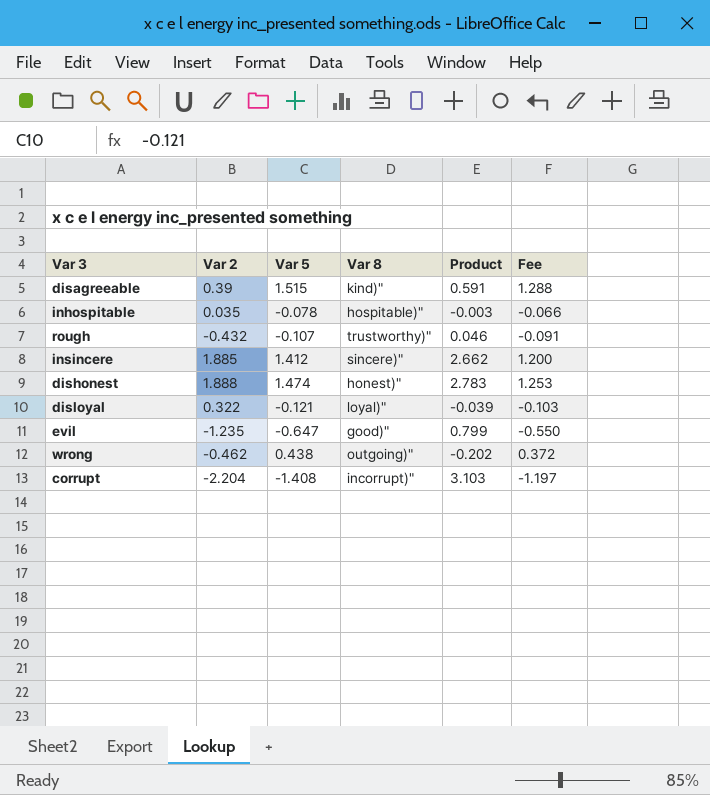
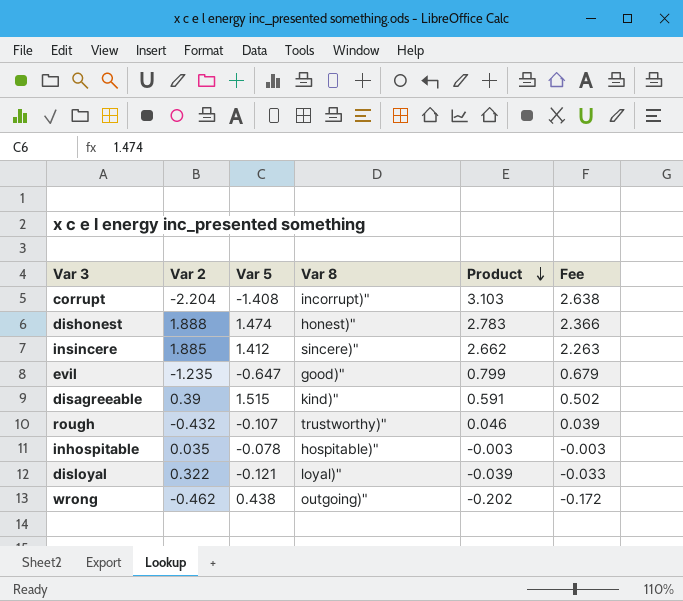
row order: none -> Product descending
column Fee | formula: [Var 5] * 0.85 -> [Product] * 0.85

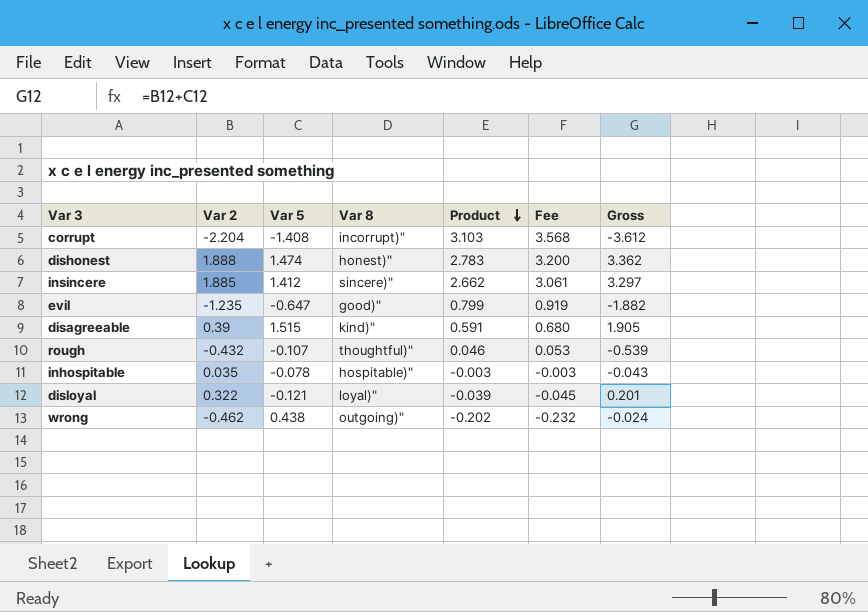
column Fee | formula: [Product] * 0.85 -> [Product] * 1.15
column Gross | formula: none -> [Var 2] + [Var 5]
rough | Var 8: trustworthy)" -> thoughtful)"

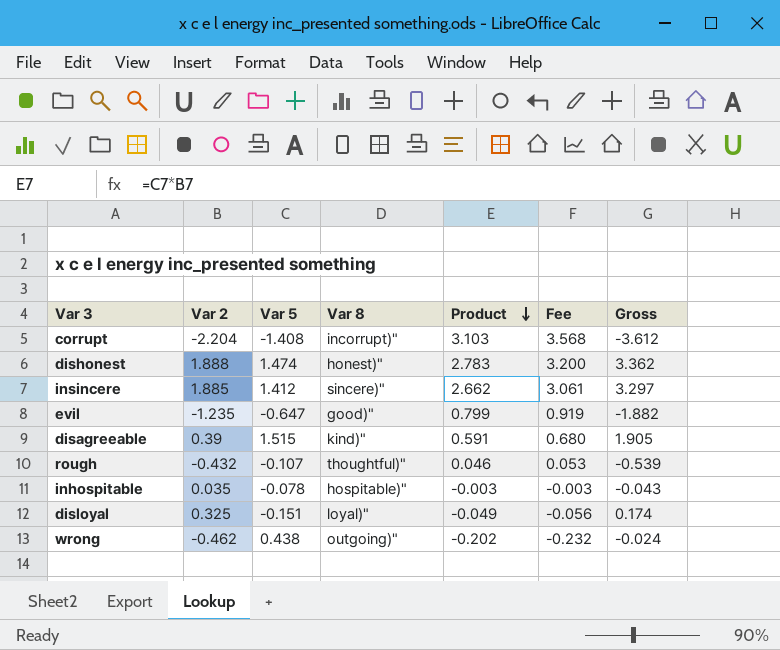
disloyal | Var 2: 0.322 -> 0.325
disloyal | Var 5: -0.121 -> -0.151
disloyal | Product: -0.039 -> -0.049
disloyal | Fee: -0.045 -> -0.056
disloyal | Gross: 0.201 -> 0.174

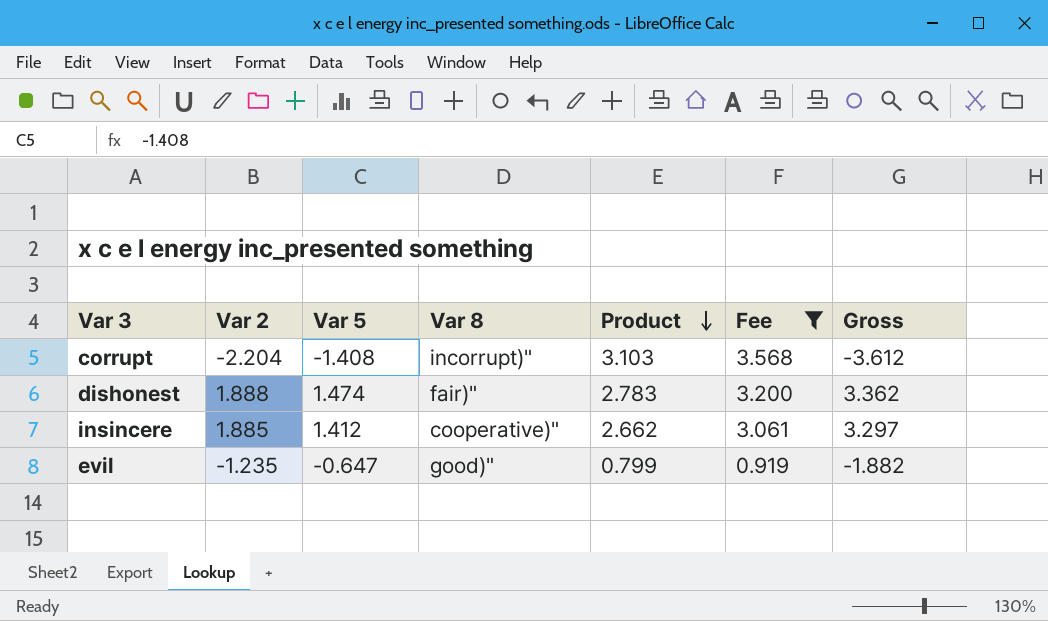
filter: none -> Fee >= 0.919
dishonest | Var 8: honest)" -> fair)"
insincere | Var 8: sincere)" -> cooperative)"

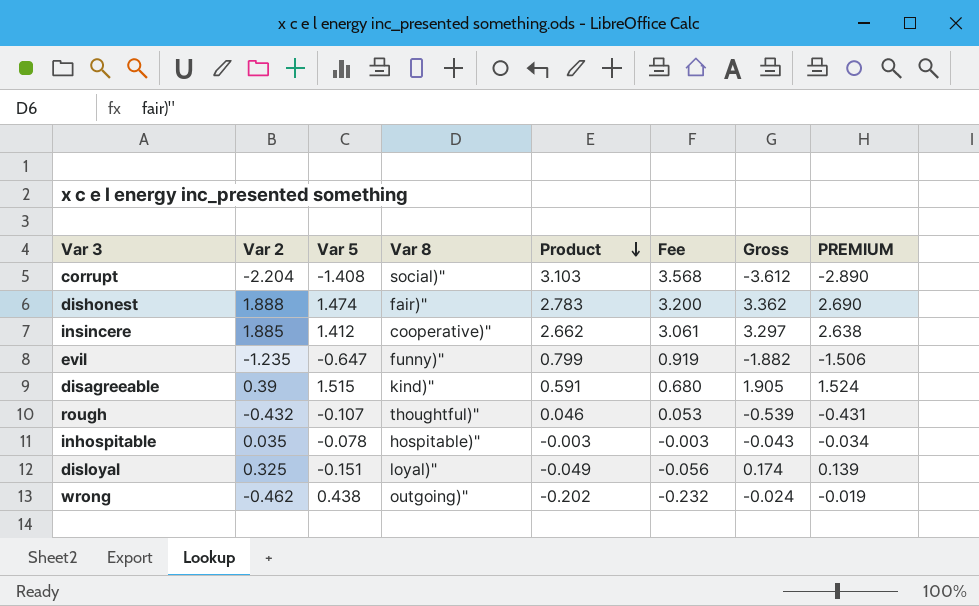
filter: Fee >= 0.919 -> none
column PREMIUM | formula: none -> [Gross] * 0.8
corrupt | Var 8: incorrupt)" -> social)"
evil | Var 8: good)" -> funny)"

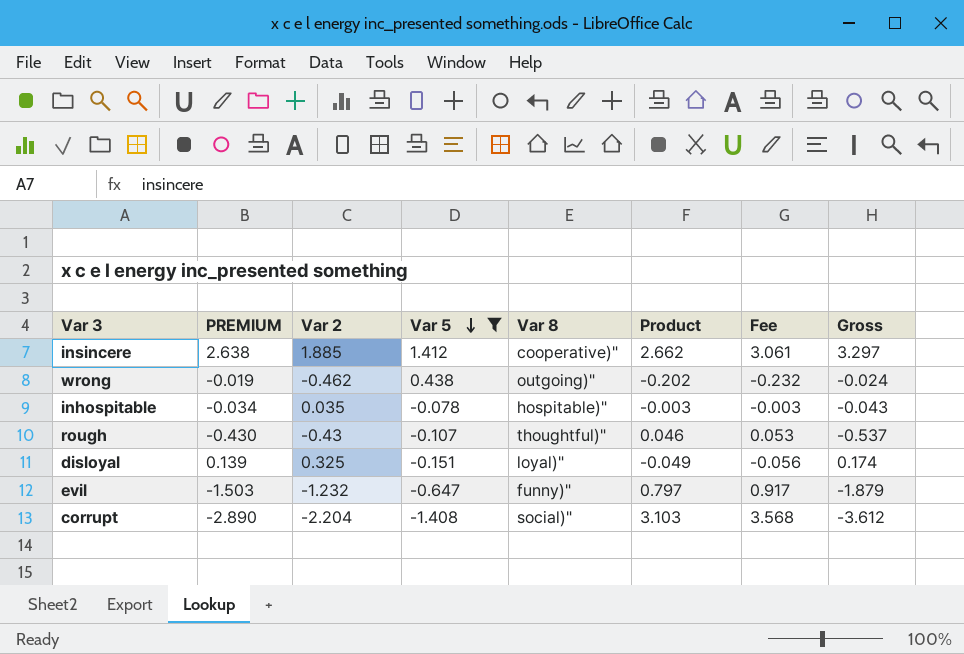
filter: none -> Var 5 <= 1.412
row order: Product descending -> Var 5 descending
column PREMIUM | position: 8 -> 2
rough | PREMIUM: -0.431 -> -0.430
rough | Var 2: -0.432 -> -0.43
rough | Gross: -0.539 -> -0.537
evil | PREMIUM: -1.506 -> -1.503
evil | Var 2: -1.235 -> -1.232
evil | Product: 0.799 -> 0.797
evil | Fee: 0.919 -> 0.917
evil | Gross: -1.882 -> -1.879

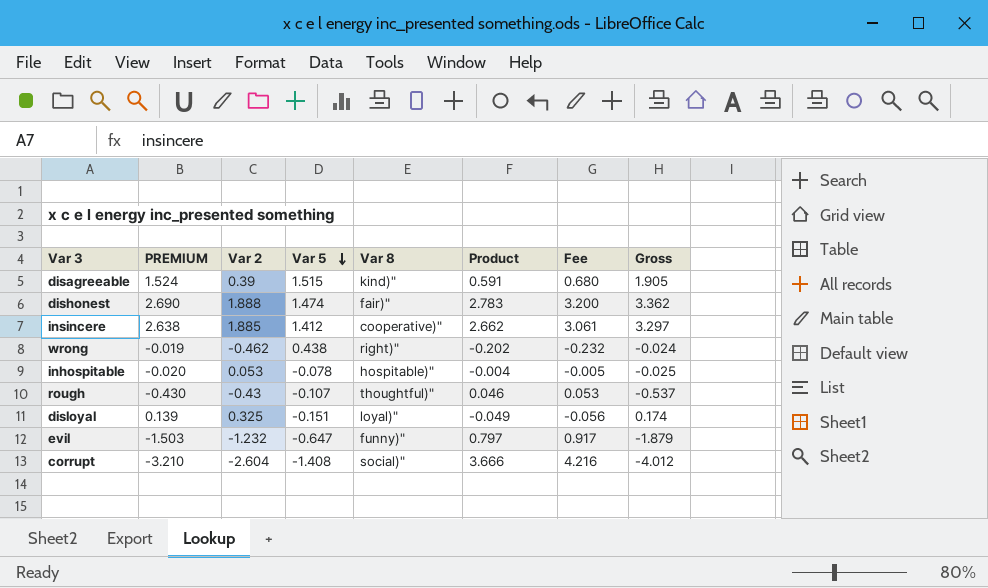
filter: Var 5 <= 1.412 -> none
wrong | Var 8: outgoing)" -> right)"
inhospitable | PREMIUM: -0.034 -> -0.020
inhospitable | Var 2: 0.035 -> 0.053
inhospitable | Product: -0.003 -> -0.004
inhospitable | Fee: -0.003 -> -0.005
inhospitable | Gross: -0.043 -> -0.025
corrupt | PREMIUM: -2.890 -> -3.210
corrupt | Var 2: -2.204 -> -2.604
corrupt | Product: 3.103 -> 3.666
corrupt | Fee: 3.568 -> 4.216
corrupt | Gross: -3.612 -> -4.012

